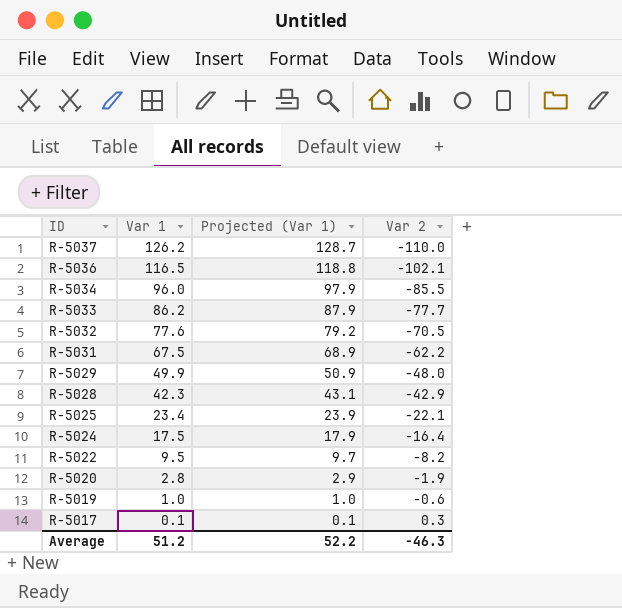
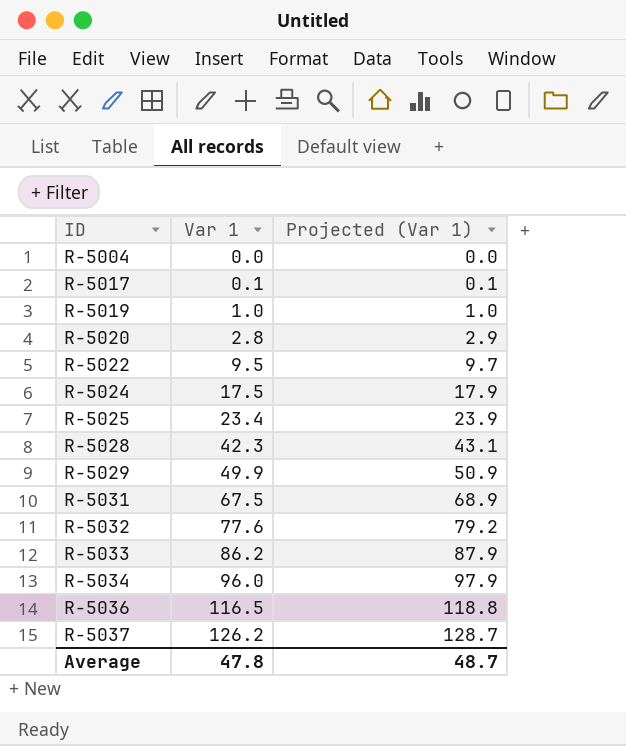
row order: ID descending -> ID ascending
column Var 2 | position: 4 -> none
row R-5004: none -> 0.0 | 0.0
Average | Var 1: 51.2 -> 47.8
Average | Projected (Var 1): 52.2 -> 48.7

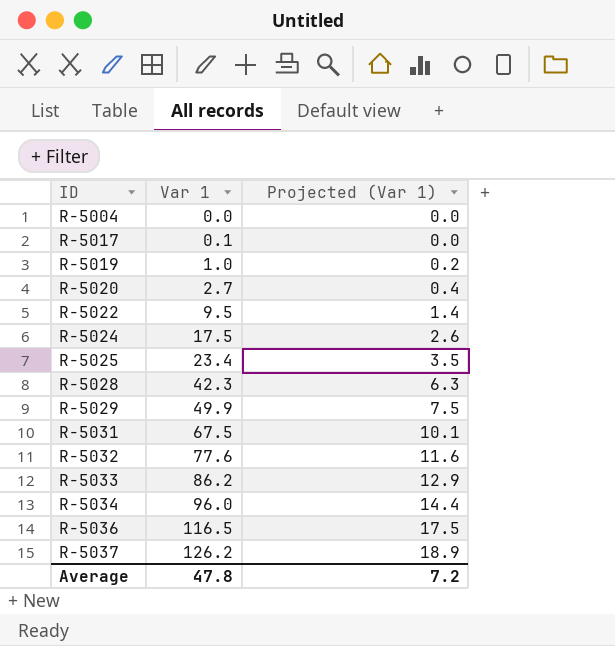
column Projected (Var 1) | formula: [Var 1] * 1.02 -> [Var 1] * 0.15
R-5020 | Var 1: 2.8 -> 2.7
Average | Projected (Var 1): 48.7 -> 7.2

